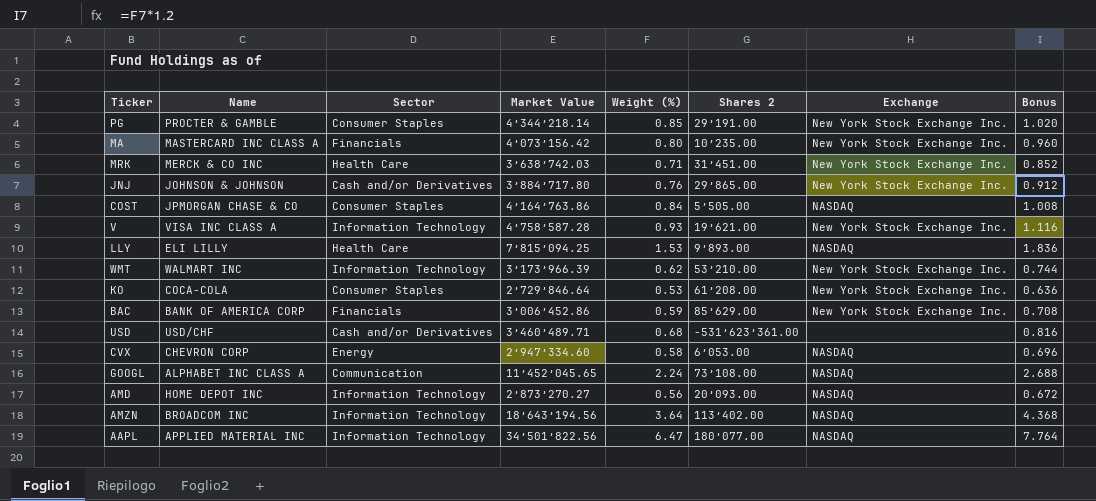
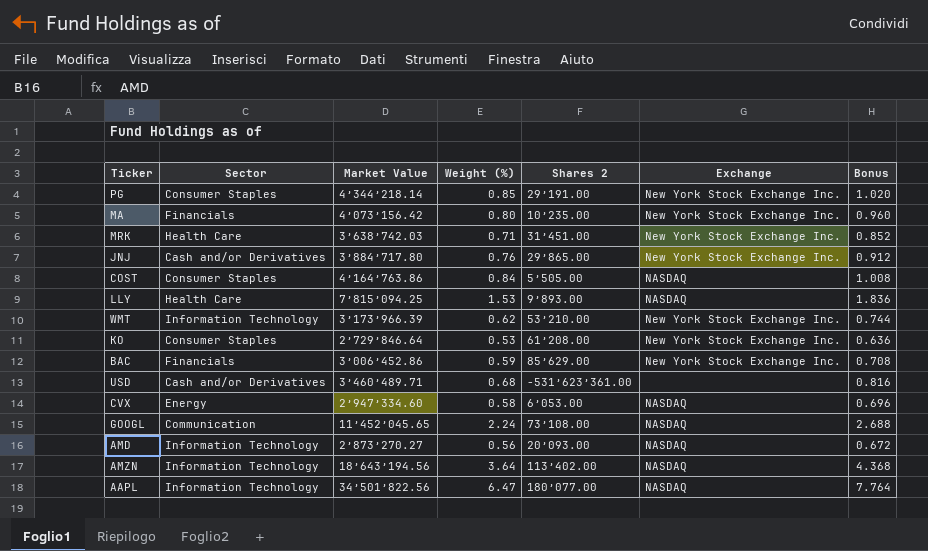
column Name | position: 2 -> none
row V: VISA INC CLASS A | Information Technology | 4’758’587.28 | 0.93 | 19’621.00 | New York Stock Exchange Inc. | 1.116 -> none

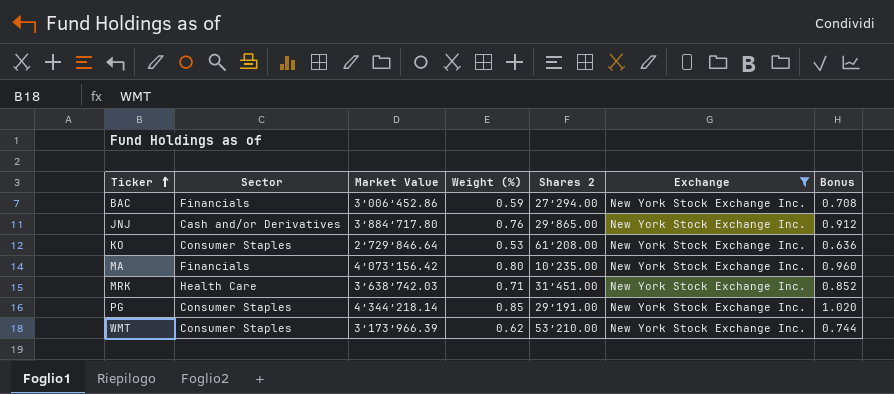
filter: none -> Exchange = New York Stock Exchange Inc.
row order: none -> Ticker ascending
BAC | Shares 2: 85’629.00 -> 27’294.00
WMT | Sector: Information Technology -> Consumer Staples

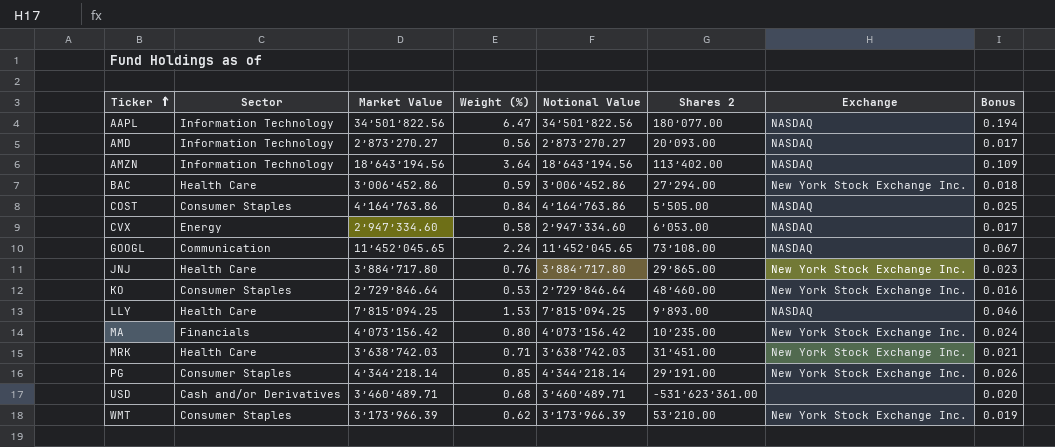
filter: Exchange = New York Stock Exchange Inc. -> none
column Notional Value | position: none -> 5
column Bonus | formula: [Weight (%)] * 1.2 -> [Weight (%)] * 0.03
BAC | Sector: Financials -> Health Care
JNJ | Sector: Cash and/or Derivatives -> Health Care
KO | Shares 2: 61’208.00 -> 48’460.00

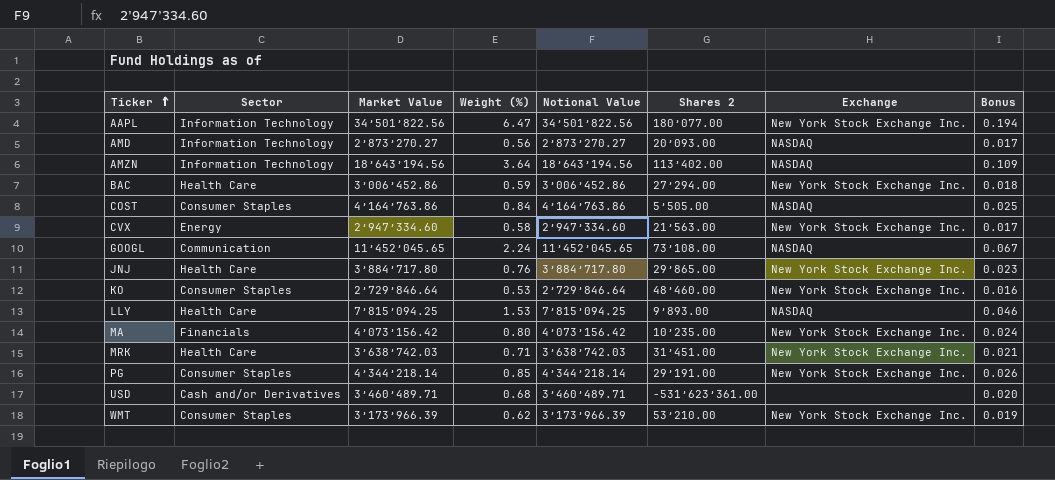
AAPL | Exchange: NASDAQ -> New York Stock Exchange Inc.
CVX | Shares 2: 6’053.00 -> 21’563.00
CVX | Exchange: NASDAQ -> New York Stock Exchange Inc.

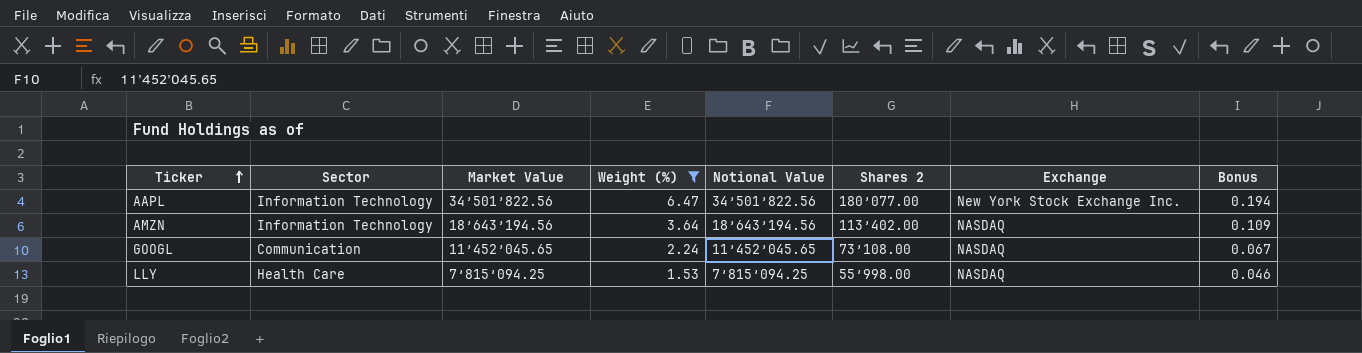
filter: none -> Weight (%) >= 1.53
LLY | Shares 2: 9’893.00 -> 55’998.00

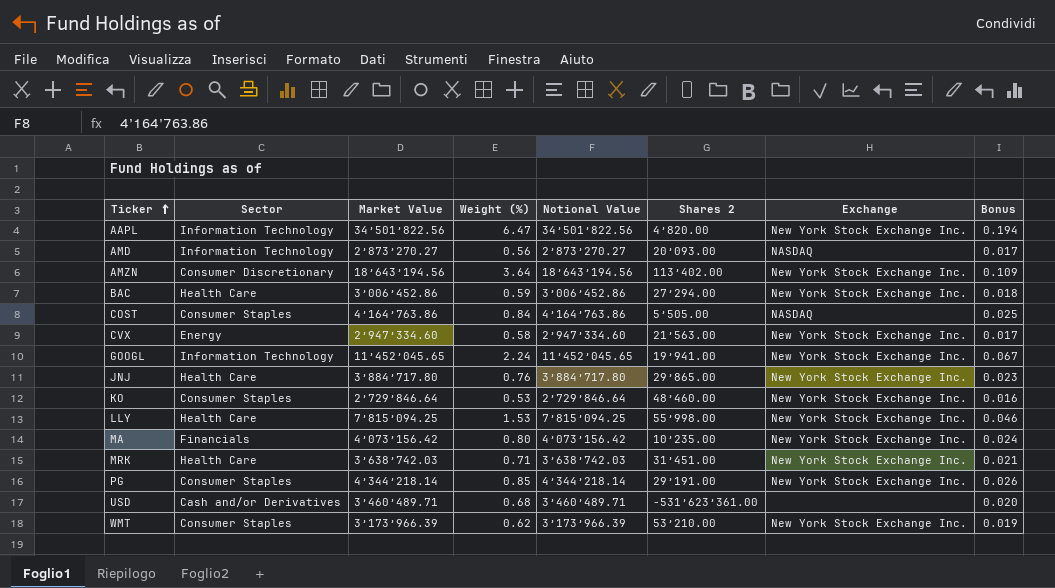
filter: Weight (%) >= 1.53 -> none
AAPL | Shares 2: 180’077.00 -> 4’820.00
AMZN | Sector: Information Technology -> Consumer Discretionary
AMZN | Exchange: NASDAQ -> New York Stock Exchange Inc.
GOOGL | Sector: Communication -> Information Technology
GOOGL | Shares 2: 73’108.00 -> 19’941.00
GOOGL | Exchange: NASDAQ -> New York Stock Exchange Inc.
LLY | Exchange: NASDAQ -> New York Stock Exchange Inc.

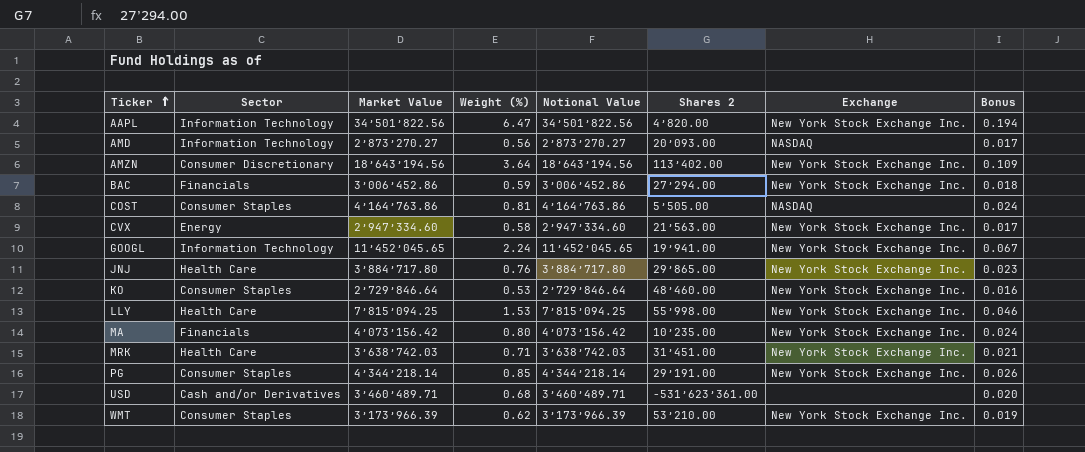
BAC | Sector: Health Care -> Financials
COST | Weight (%): 0.84 -> 0.81
COST | Bonus: 0.025 -> 0.024

